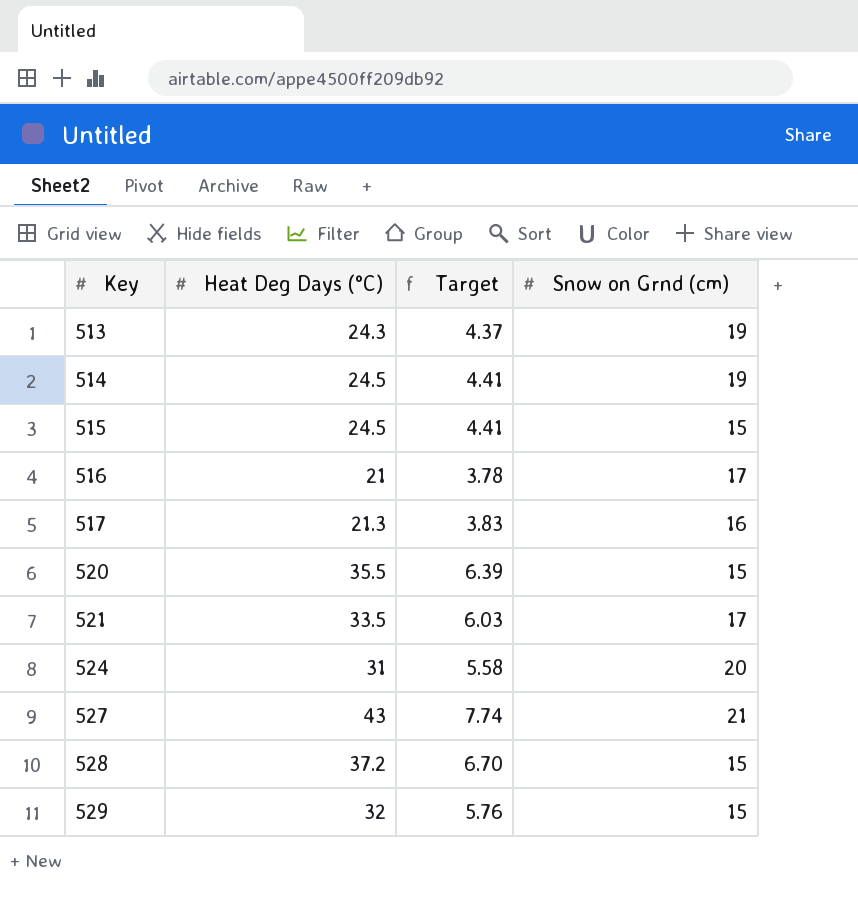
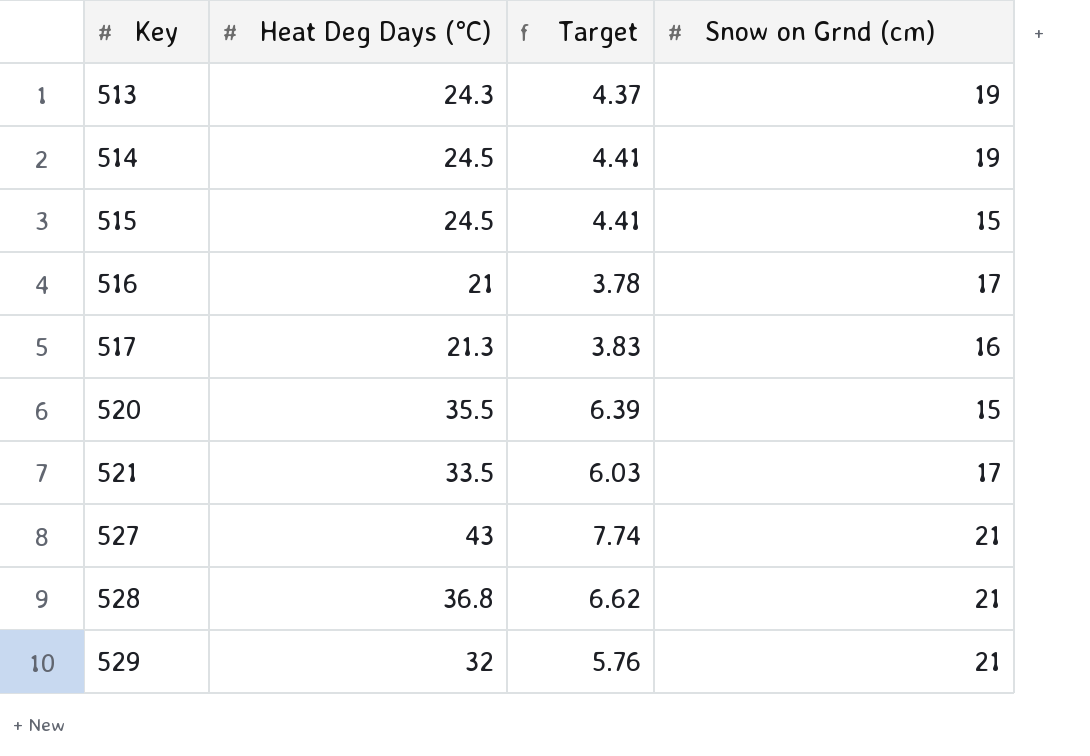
row 524: 31 | 5.58 | 20 -> none
528 | Heat Deg Days (°C): 37.2 -> 36.8
528 | Target: 6.70 -> 6.62
528 | Snow on Grnd (cm): 15 -> 21
529 | Snow on Grnd (cm): 15 -> 21

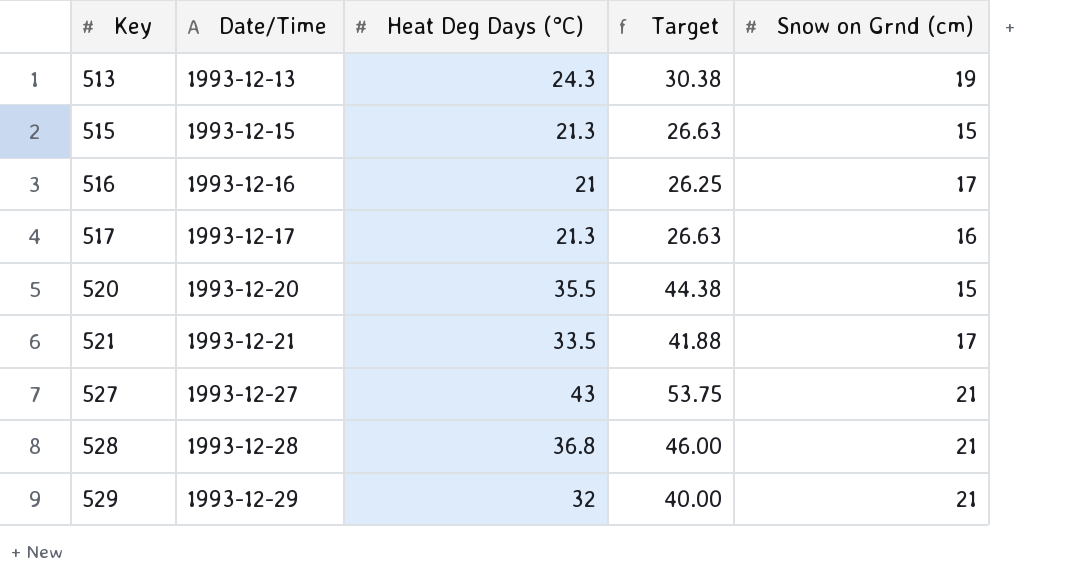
column Date/Time | position: none -> 2
column Target | formula: [Heat Deg Days (°C)] * 0.18 -> [Heat Deg Days (°C)] * 1.25
row 514: 24.5 | 4.41 | 19 -> none
515 | Heat Deg Days (°C): 24.5 -> 21.3

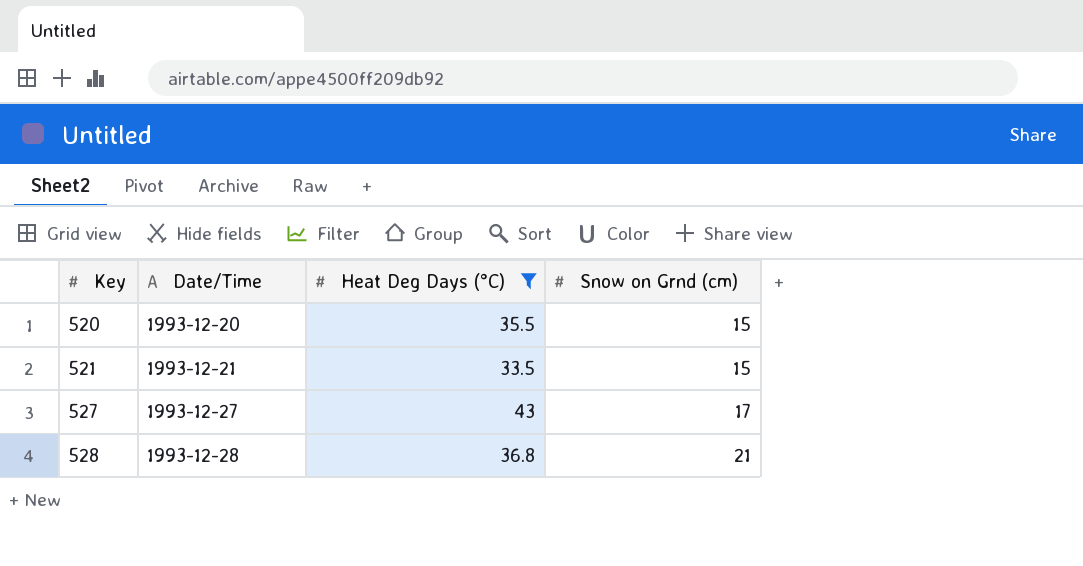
filter: none -> Heat Deg Days (°C) >= 33.5
column Target | formula: [Heat Deg Days (°C)] * 1.25 -> none
521 | Snow on Grnd (cm): 17 -> 15
527 | Snow on Grnd (cm): 21 -> 17

